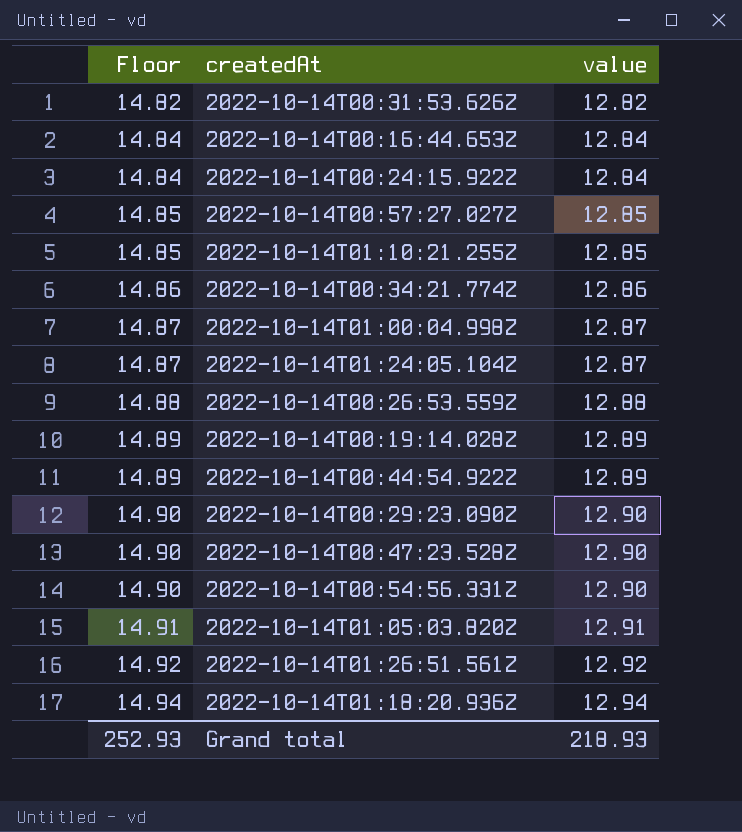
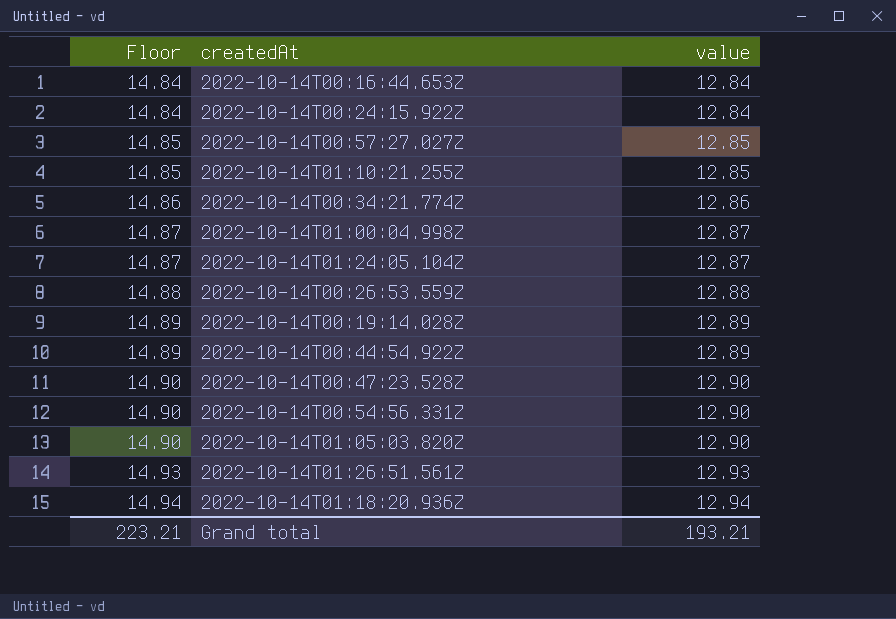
row 2022-10-14T00:31:53.626Z: 14.82 | 12.82 -> none
row 2022-10-14T00:29:23.090Z: 14.90 | 12.90 -> none
2022-10-14T01:05:03.820Z | Floor: 14.91 -> 14.90
2022-10-14T01:05:03.820Z | value: 12.91 -> 12.90
2022-10-14T01:26:51.561Z | Floor: 14.92 -> 14.93
2022-10-14T01:26:51.561Z | value: 12.92 -> 12.93
Grand total | Floor: 252.93 -> 223.21
Grand total | value: 218.93 -> 193.21

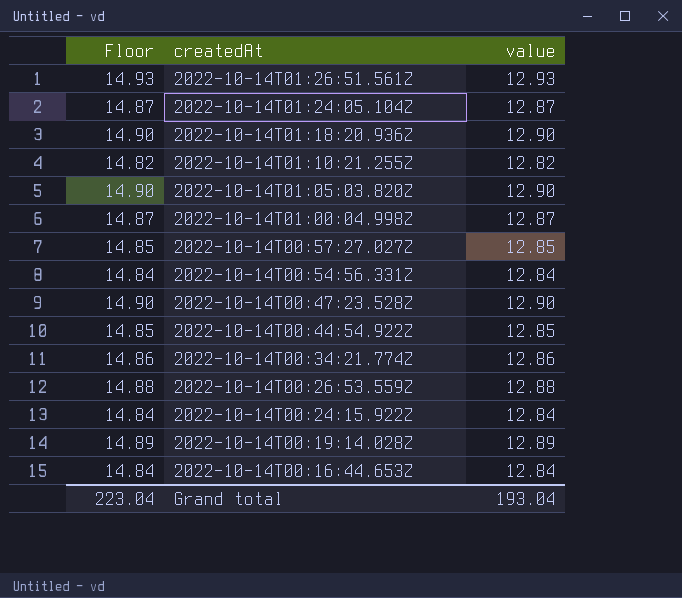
row order: Floor ascending -> createdAt descending
2022-10-14T01:18:20.936Z | Floor: 14.94 -> 14.90
2022-10-14T01:18:20.936Z | value: 12.94 -> 12.90
2022-10-14T01:10:21.255Z | Floor: 14.85 -> 14.82
2022-10-14T01:10:21.255Z | value: 12.85 -> 12.82
2022-10-14T00:54:56.331Z | Floor: 14.90 -> 14.84
2022-10-14T00:54:56.331Z | value: 12.90 -> 12.84
2022-10-14T00:44:54.922Z | Floor: 14.89 -> 14.85
2022-10-14T00:44:54.922Z | value: 12.89 -> 12.85
Grand total | Floor: 223.21 -> 223.04
Grand total | value: 193.21 -> 193.04

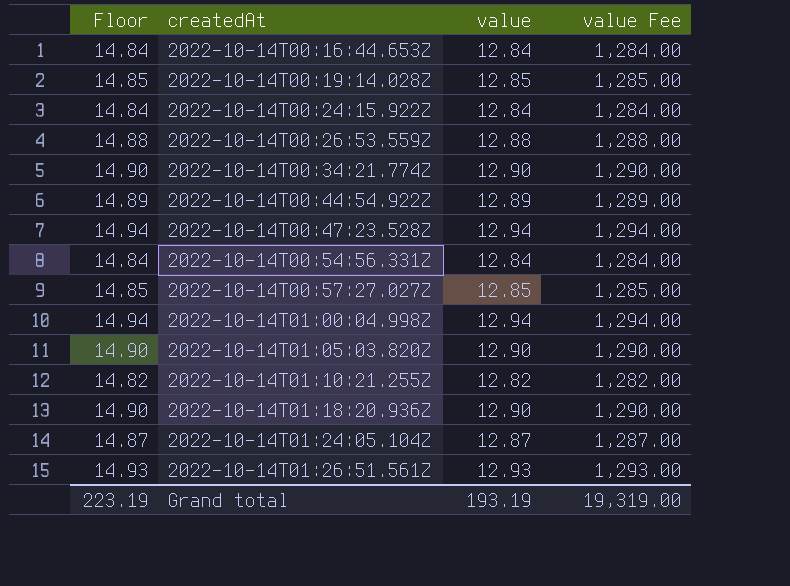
row order: createdAt descending -> createdAt ascending
column value Fee | formula: none -> [value] * 100
2022-10-14T00:19:14.028Z | Floor: 14.89 -> 14.85
2022-10-14T00:19:14.028Z | value: 12.89 -> 12.85
2022-10-14T00:34:21.774Z | Floor: 14.86 -> 14.90
2022-10-14T00:34:21.774Z | value: 12.86 -> 12.90
2022-10-14T00:44:54.922Z | Floor: 14.85 -> 14.89
2022-10-14T00:44:54.922Z | value: 12.85 -> 12.89
2022-10-14T00:47:23.528Z | Floor: 14.90 -> 14.94
2022-10-14T00:47:23.528Z | value: 12.90 -> 12.94
2022-10-14T01:00:04.998Z | Floor: 14.87 -> 14.94
2022-10-14T01:00:04.998Z | value: 12.87 -> 12.94
Grand total | Floor: 223.04 -> 223.19
Grand total | value: 193.04 -> 193.19

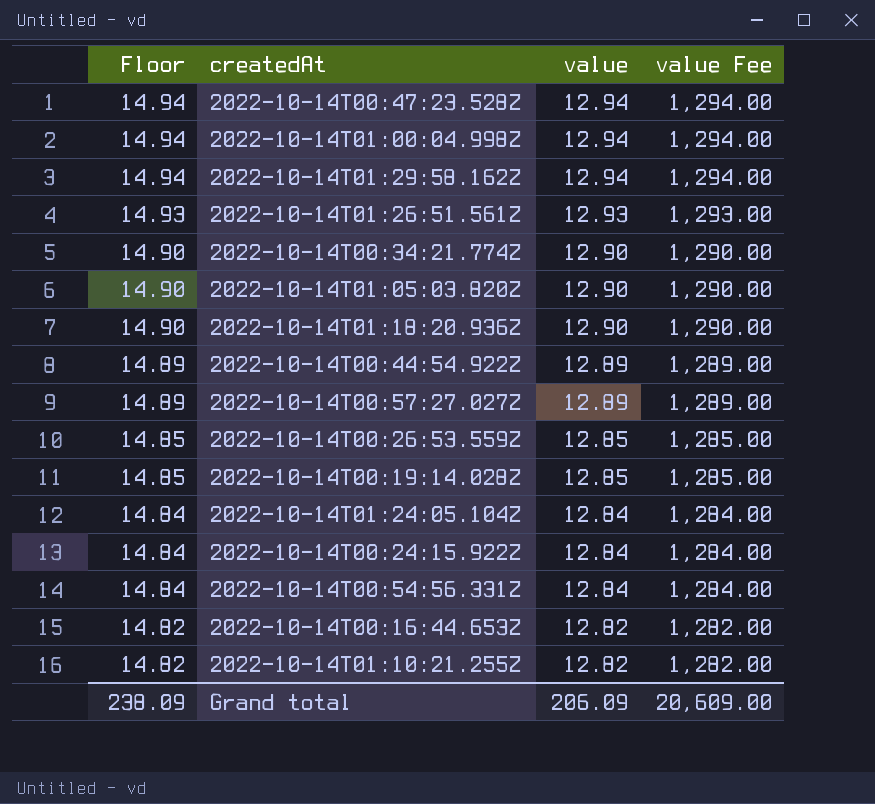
row order: createdAt ascending -> Floor descending
row 2022-10-14T01:29:58.162Z: none -> 14.94 | 12.94 | 1,294.00
2022-10-14T00:57:27.027Z | Floor: 14.85 -> 14.89
2022-10-14T00:57:27.027Z | value: 12.85 -> 12.89
2022-10-14T00:57:27.027Z | value Fee: 1,285.00 -> 1,289.00
2022-10-14T00:26:53.559Z | Floor: 14.88 -> 14.85
2022-10-14T00:26:53.559Z | value: 12.88 -> 12.85
2022-10-14T00:26:53.559Z | value Fee: 1,288.00 -> 1,285.00
2022-10-14T01:24:05.104Z | Floor: 14.87 -> 14.84
2022-10-14T01:24:05.104Z | value: 12.87 -> 12.84
2022-10-14T01:24:05.104Z | value Fee: 1,287.00 -> 1,284.00
2022-10-14T00:16:44.653Z | Floor: 14.84 -> 14.82
2022-10-14T00:16:44.653Z | value: 12.84 -> 12.82
2022-10-14T00:16:44.653Z | value Fee: 1,284.00 -> 1,282.00
Grand total | Floor: 223.19 -> 238.09
Grand total | value: 193.19 -> 206.09
Grand total | value Fee: 19,319.00 -> 20,609.00

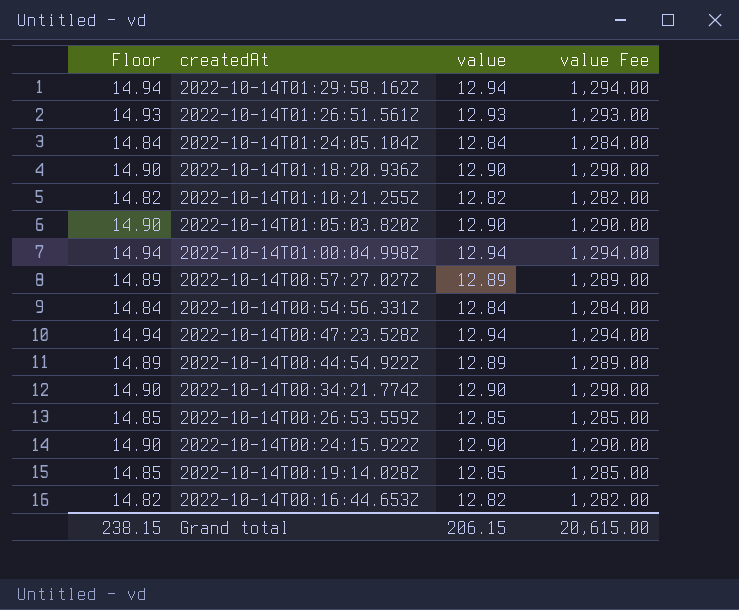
row order: Floor descending -> createdAt descending
2022-10-14T00:24:15.922Z | Floor: 14.84 -> 14.90
2022-10-14T00:24:15.922Z | value: 12.84 -> 12.90
2022-10-14T00:24:15.922Z | value Fee: 1,284.00 -> 1,290.00
Grand total | Floor: 238.09 -> 238.15
Grand total | value: 206.09 -> 206.15
Grand total | value Fee: 20,609.00 -> 20,615.00

